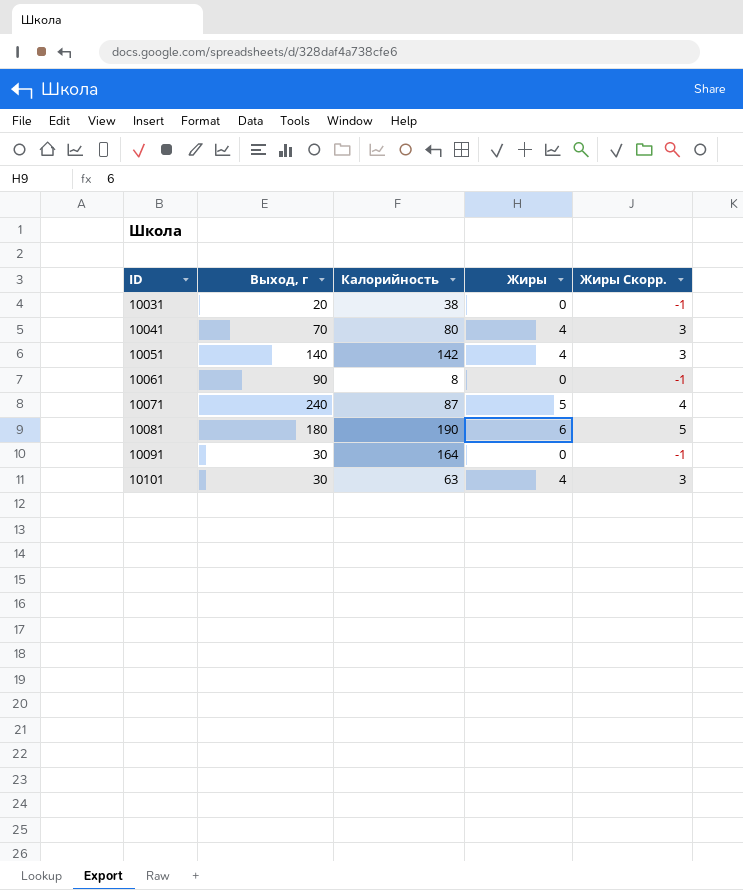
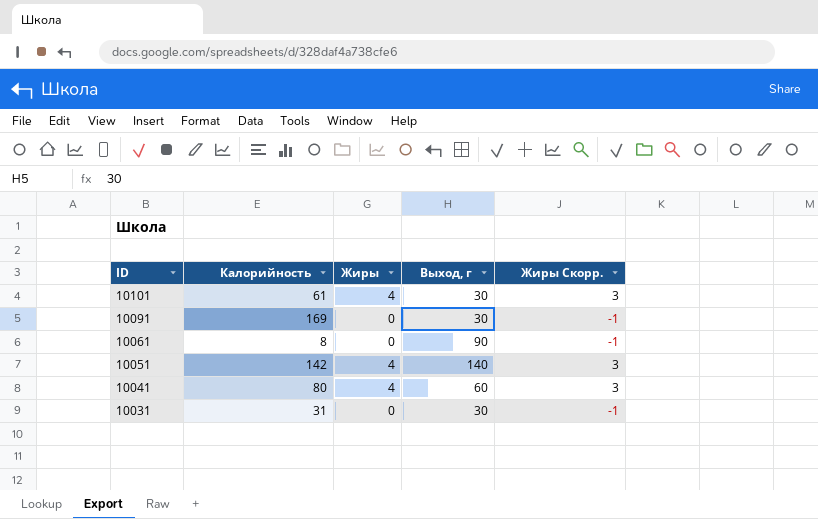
row order: ID ascending -> ID descending
column Выход, г | position: 2 -> 4
row 10071: 240 | 87 | 5 | 4 -> none
row 10081: 180 | 190 | 6 | 5 -> none
10101 | Калорийность: 63 -> 61
10091 | Калорийность: 164 -> 169
10041 | Выход, г: 70 -> 60
10031 | Калорийность: 38 -> 31
10031 | Выход, г: 20 -> 30

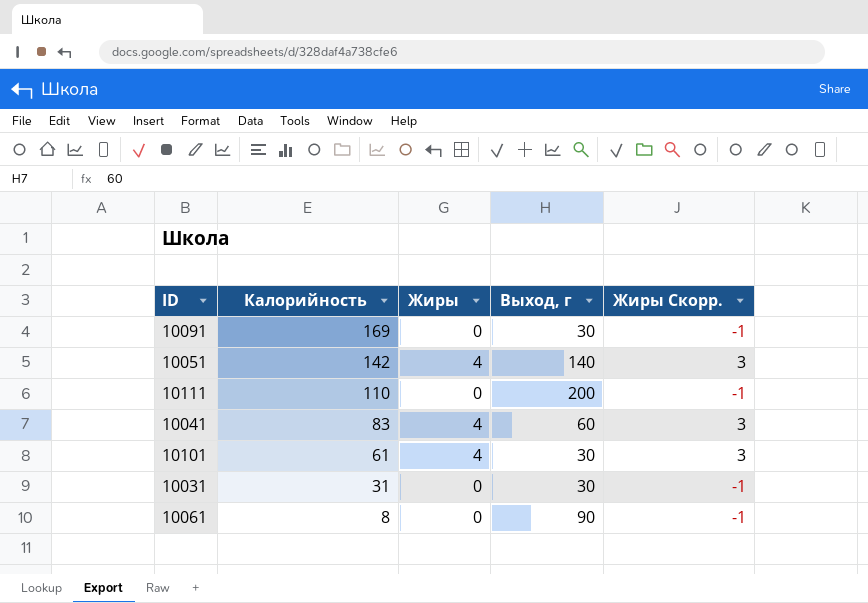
row order: ID descending -> Калорийность descending
row 10111: none -> 110 | 0 | 200 | -1
10041 | Калорийность: 80 -> 83

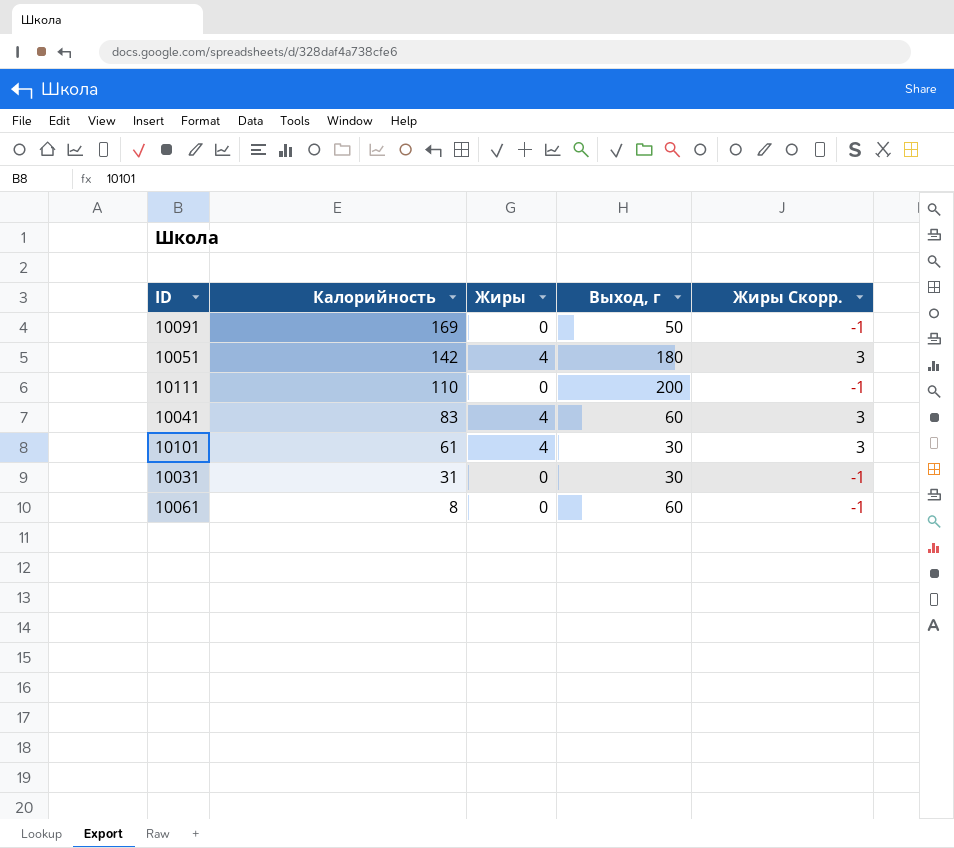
10091 | Выход, г: 30 -> 50
10051 | Выход, г: 140 -> 180
10061 | Выход, г: 90 -> 60

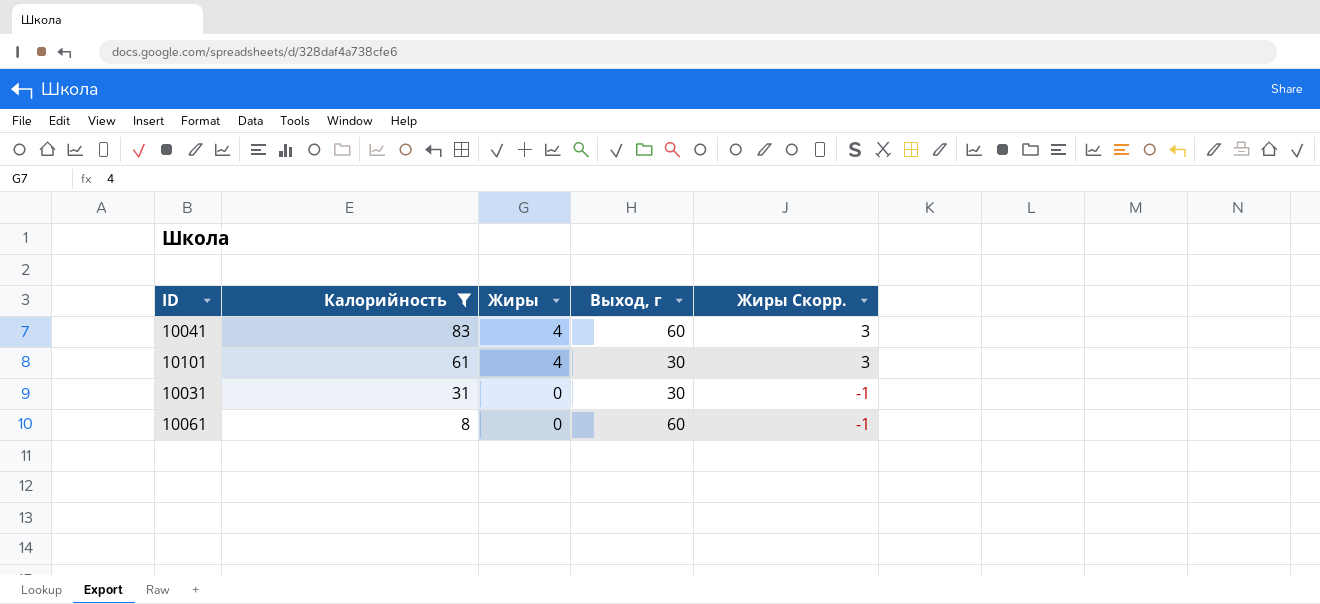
filter: none -> Калорийность <= 83

